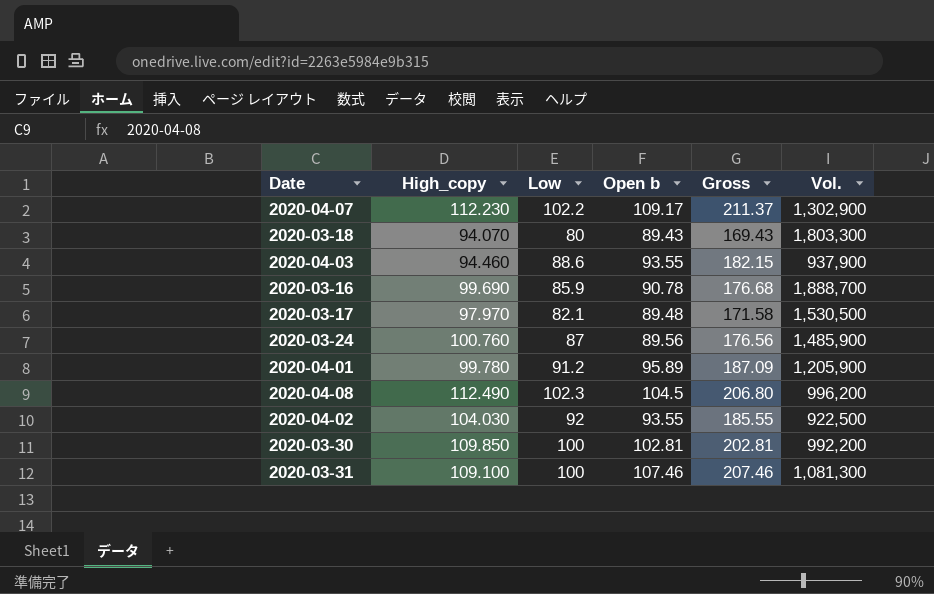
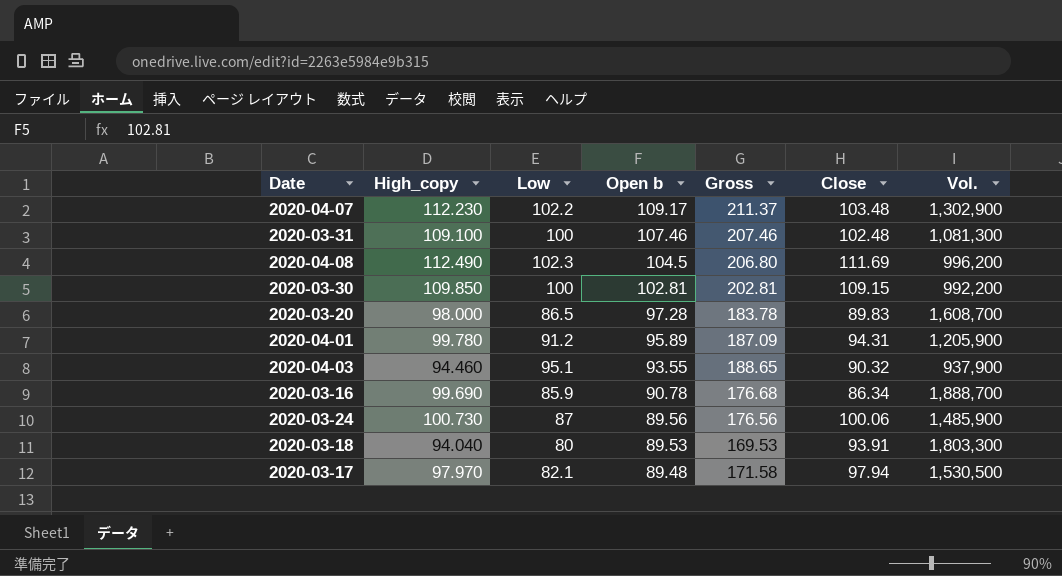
row order: none -> Open b descending
column Close | position: none -> 6
row 2020-04-02: 104.030 | 92 | 93.55 | 185.55 | 922,500 -> none
row 2020-03-20: none -> 98.000 | 86.5 | 97.28 | 183.78 | 89.83 | 1,608,700
2020-04-03 | Low: 88.6 -> 95.1
2020-04-03 | Gross: 182.15 -> 188.65
2020-03-24 | High_copy: 100.760 -> 100.730
2020-03-18 | High_copy: 94.070 -> 94.040
2020-03-18 | Open b: 89.43 -> 89.53
2020-03-18 | Gross: 169.43 -> 169.53

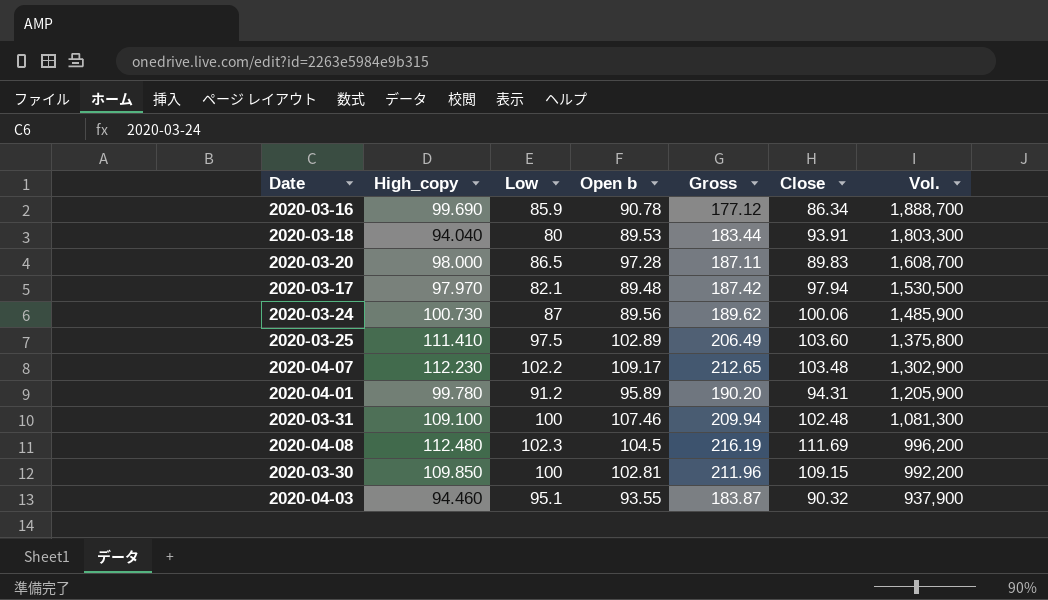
row order: Open b descending -> Vol. descending
column Gross | formula: [Low] + [Open b] -> [Open b] + [Close]
row 2020-03-25: none -> 111.410 | 97.5 | 102.89 | 206.49 | 103.60 | 1,375,800
2020-04-08 | High_copy: 112.490 -> 112.480

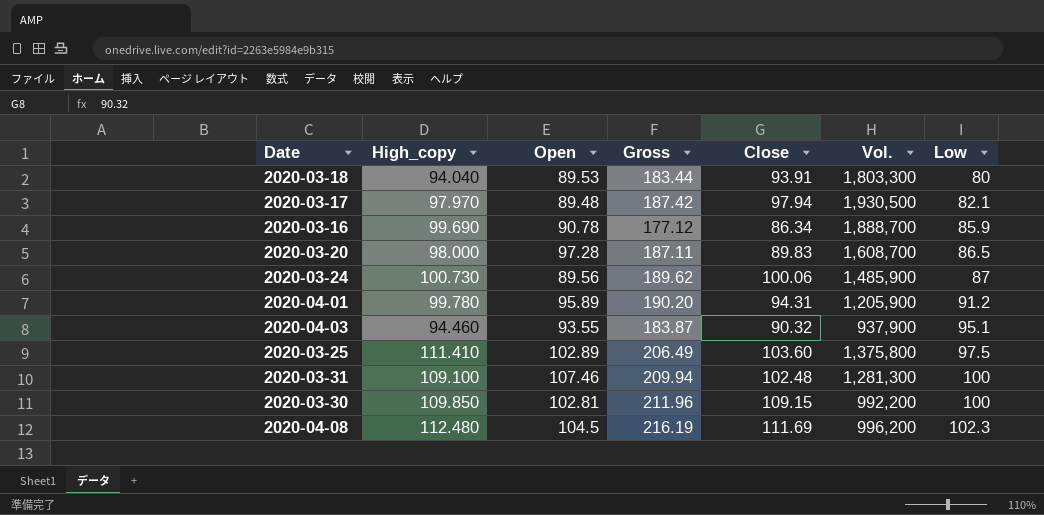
row order: Vol. descending -> Low ascending
column name: Open b -> Open
column Low | position: 3 -> 7
row 2020-04-07: 112.230 | 102.2 | 109.17 | 212.65 | 103.48 | 1,302,900 -> none
2020-03-17 | Vol.: 1,530,500 -> 1,930,500
2020-03-31 | Vol.: 1,081,300 -> 1,281,300

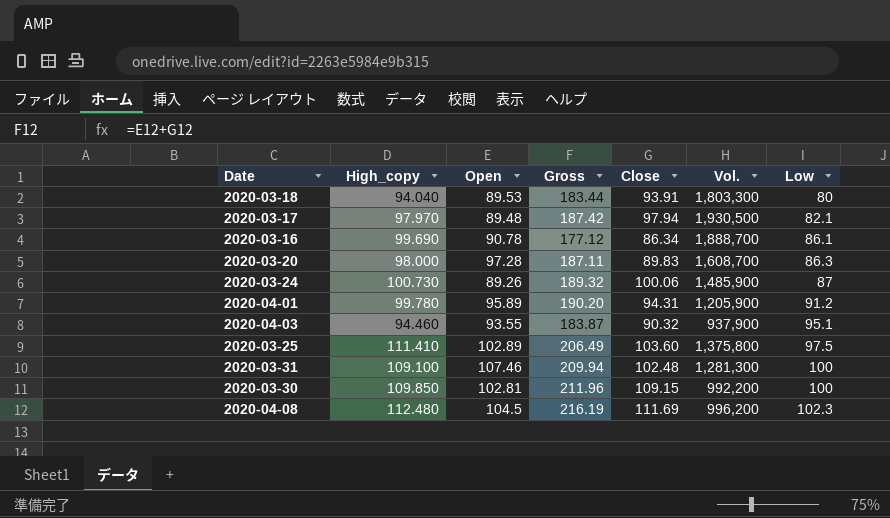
2020-03-16 | Low: 85.9 -> 86.1
2020-03-20 | Low: 86.5 -> 86.3
2020-03-24 | Open: 89.56 -> 89.26
2020-03-24 | Gross: 189.62 -> 189.32

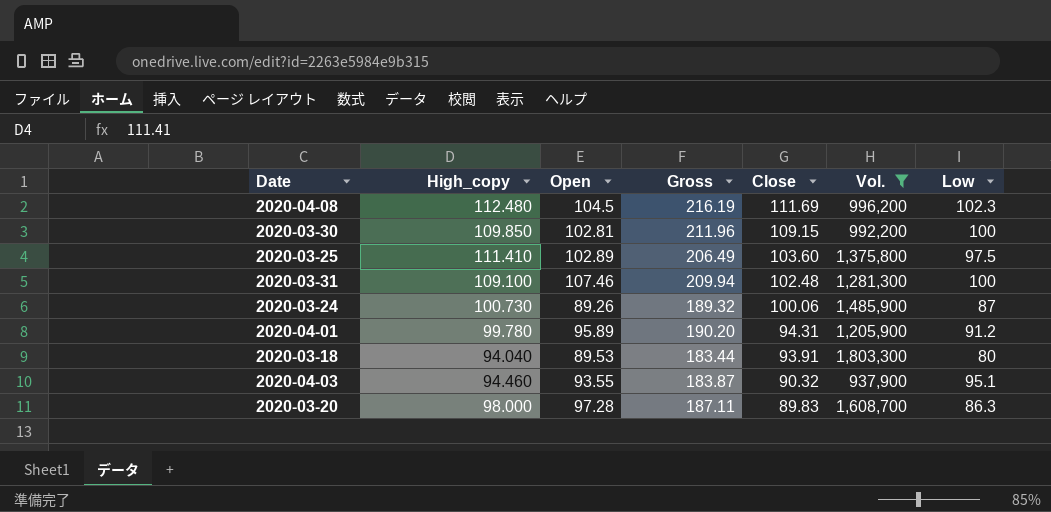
filter: none -> Vol. <= 1,803,300
row order: Low ascending -> Close descending

